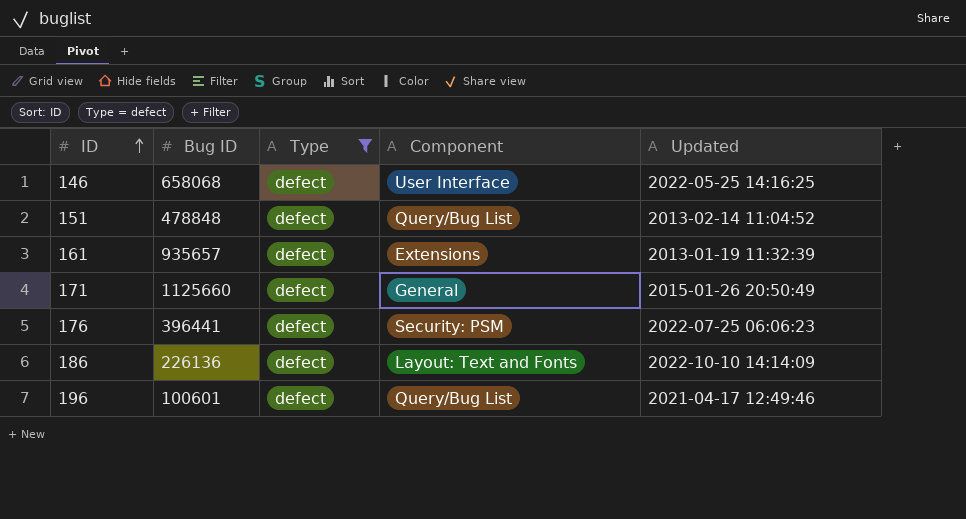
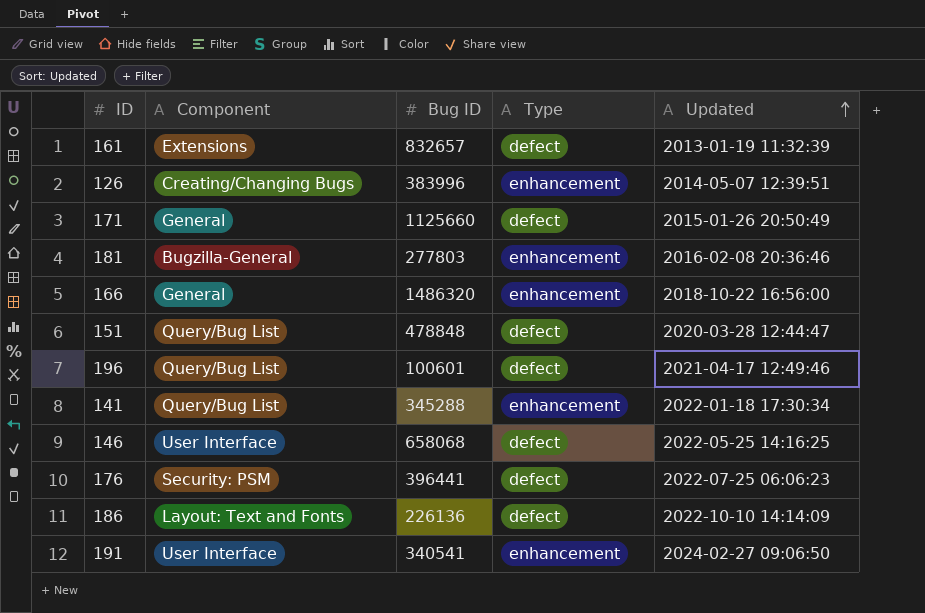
filter: Type = defect -> none
row order: ID ascending -> Updated ascending
column Component | position: 4 -> 2
161 | Bug ID: 935657 -> 832657
151 | Updated: 2013-02-14 11:04:52 -> 2020-03-28 12:44:47

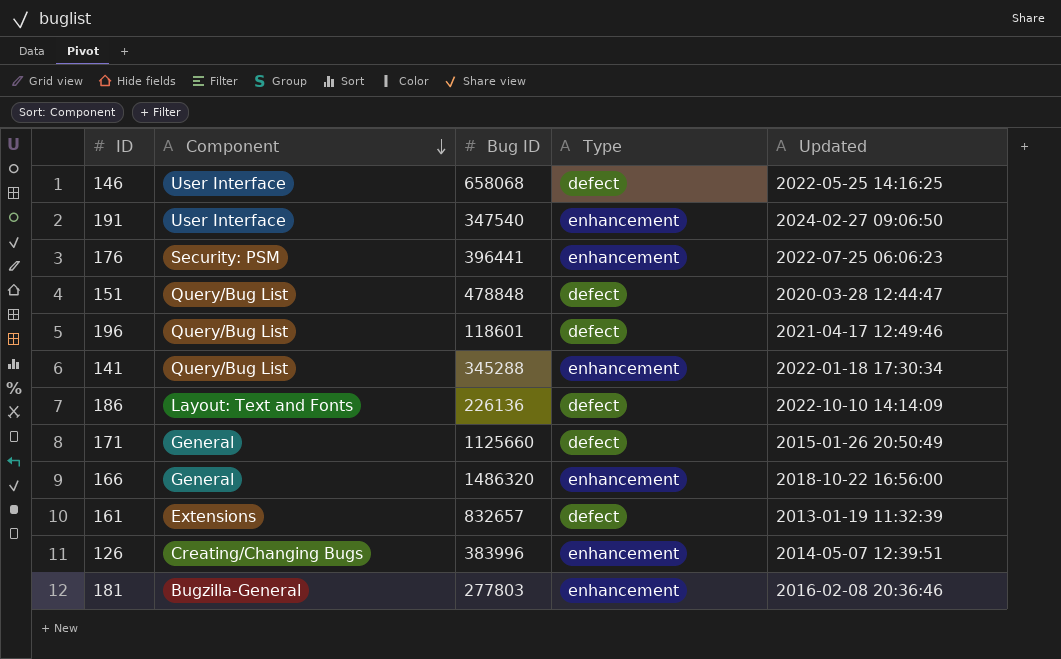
row order: Updated ascending -> Component descending
191 | Bug ID: 340541 -> 347540
176 | Type: defect -> enhancement
196 | Bug ID: 100601 -> 118601

